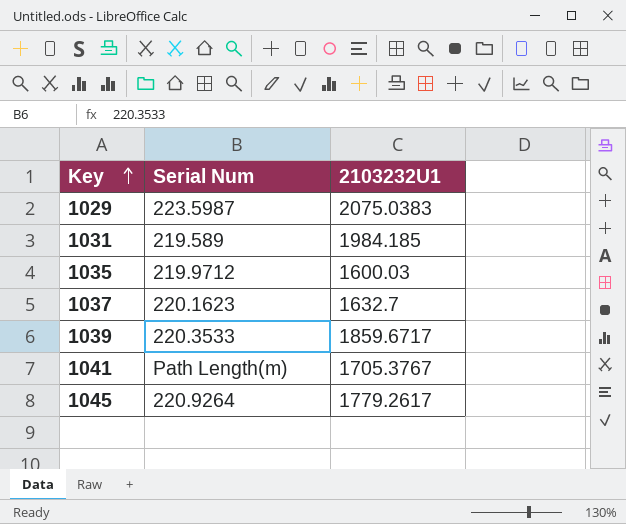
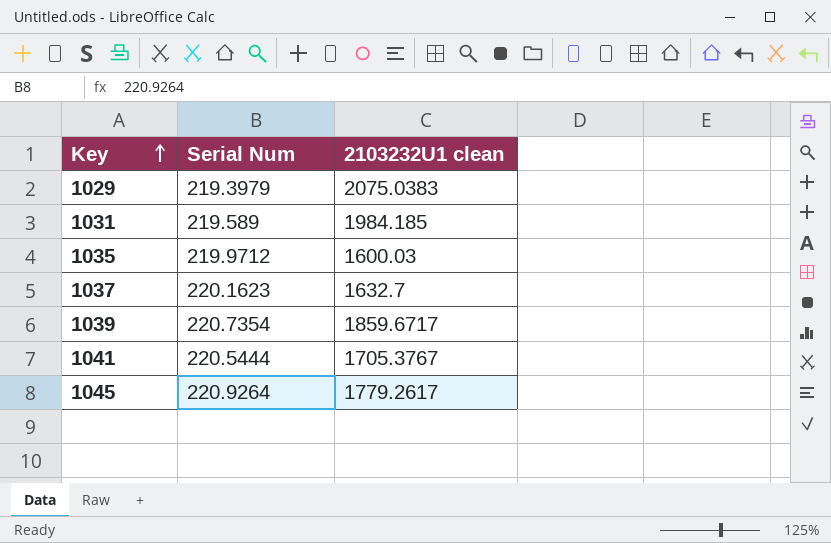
column name: 2103232U1 -> 2103232U1 clean
1029 | Serial Num: 223.5987 -> 219.3979
1039 | Serial Num: 220.3533 -> 220.7354
1041 | Serial Num: Path Length(m) -> 220.5444

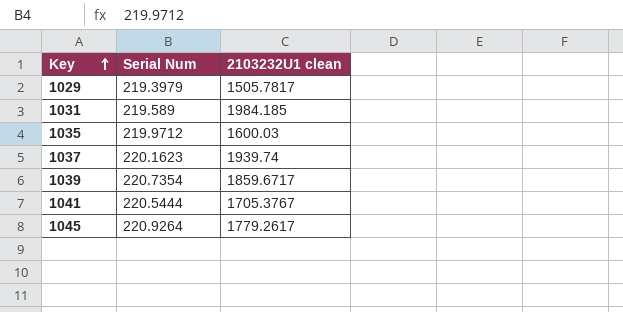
1029 | 2103232U1 clean: 2075.0383 -> 1505.7817
1037 | 2103232U1 clean: 1632.7 -> 1939.74

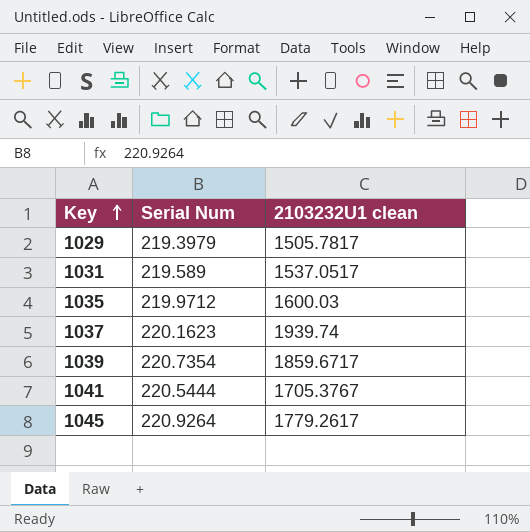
1031 | 2103232U1 clean: 1984.185 -> 1537.0517

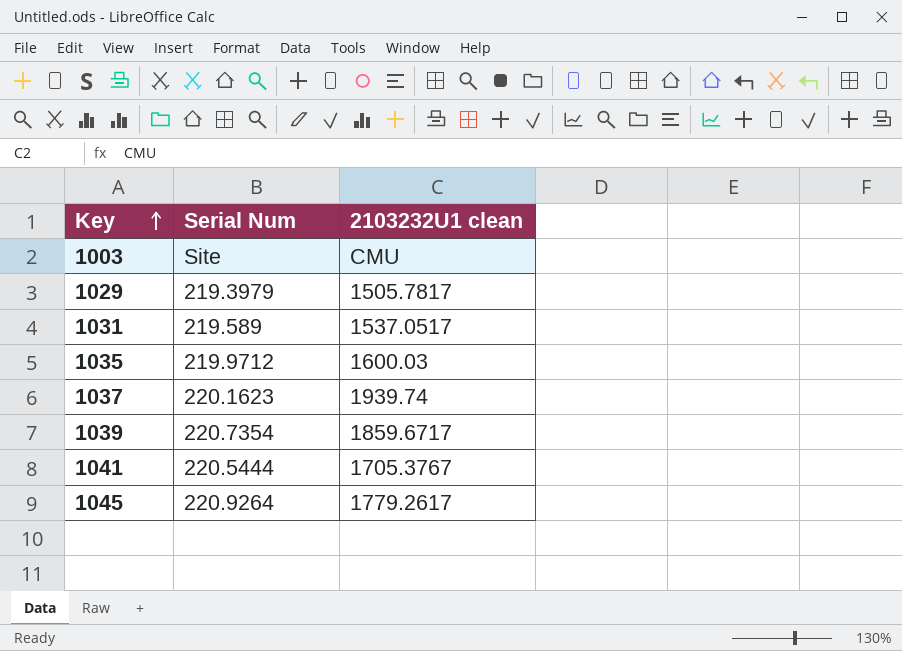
row 1003: none -> Site | CMU

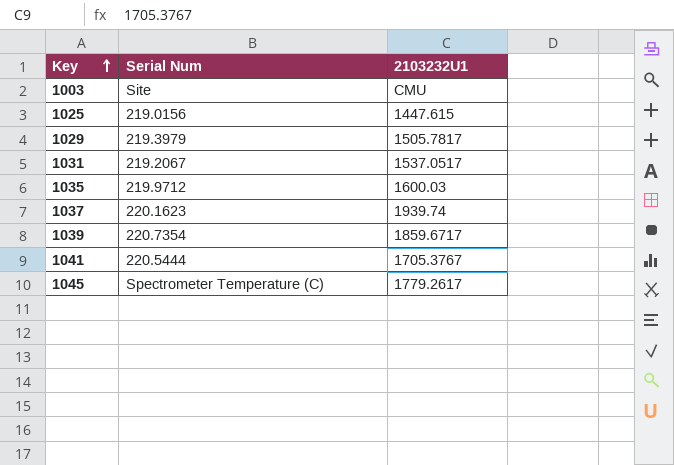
column name: 2103232U1 clean -> 2103232U1
row 1025: none -> 219.0156 | 1447.615
1031 | Serial Num: 219.589 -> 219.2067
1045 | Serial Num: 220.9264 -> Spectrometer Temperature (C)

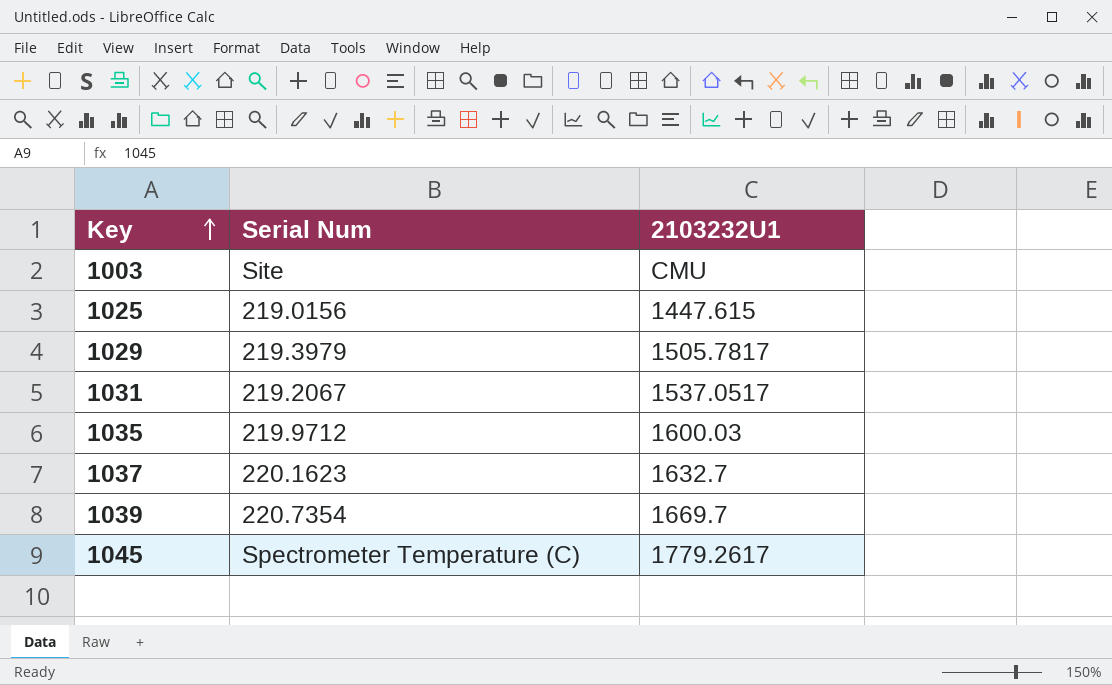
row 1041: 220.5444 | 1705.3767 -> none
1037 | 2103232U1: 1939.74 -> 1632.7
1039 | 2103232U1: 1859.6717 -> 1669.7

